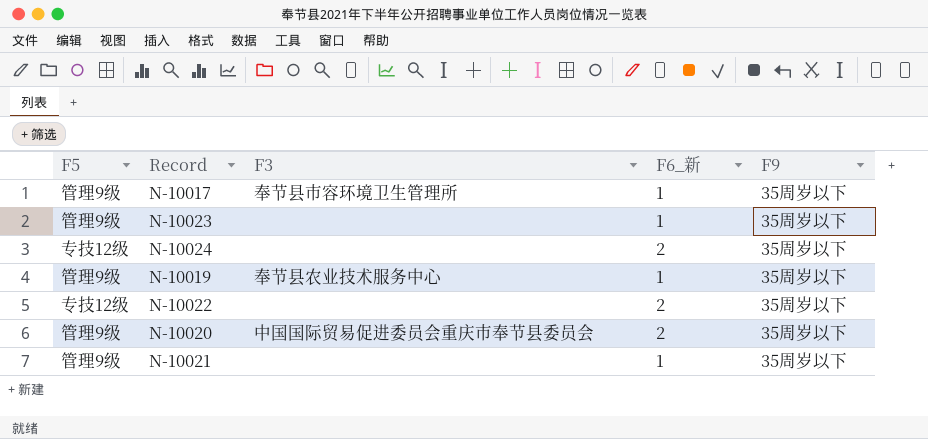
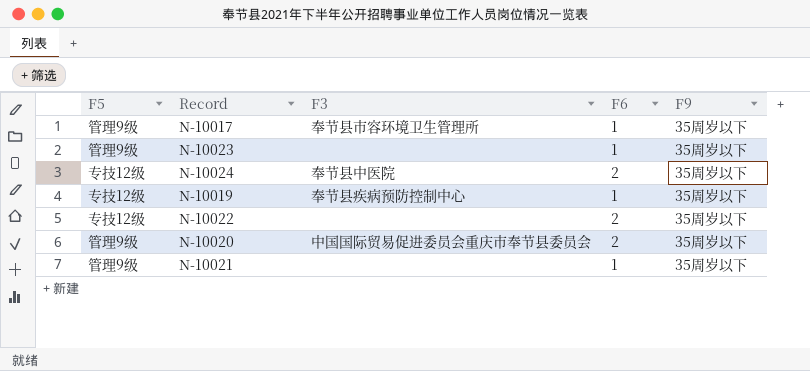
column name: F6_新 -> F6
N-10024 | F3: none -> 奉节县中医院
N-10019 | F5: 管理9级 -> 专技12级
N-10019 | F3: 奉节县农业技术服务中心 -> 奉节县疾病预防控制中心

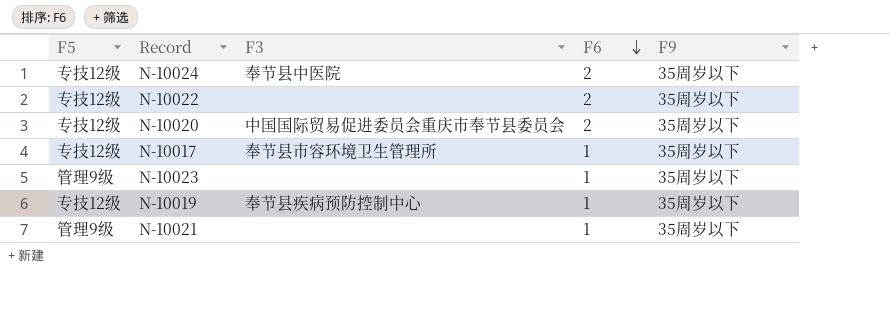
row order: none -> F6 descending
N-10020 | F5: 管理9级 -> 专技12级
N-10017 | F5: 管理9级 -> 专技12级

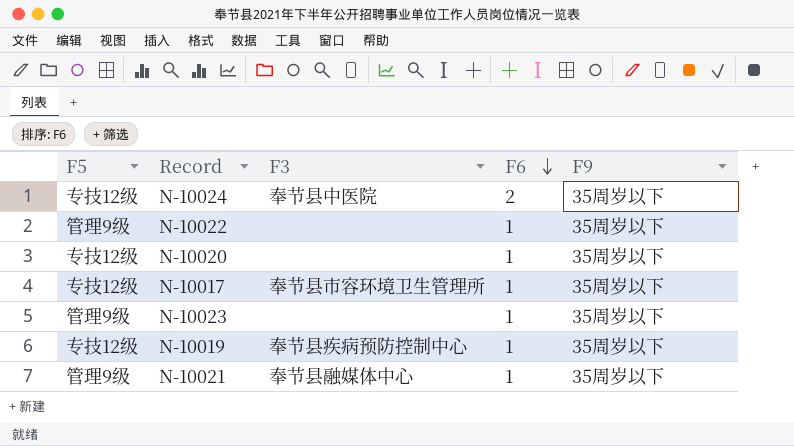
N-10022 | F5: 专技12级 -> 管理9级
N-10022 | F6: 2 -> 1
N-10020 | F3: 中国国际贸易促进委员会重庆市奉节县委员会 -> none
N-10020 | F6: 2 -> 1
N-10021 | F3: none -> 奉节县融媒体中心

